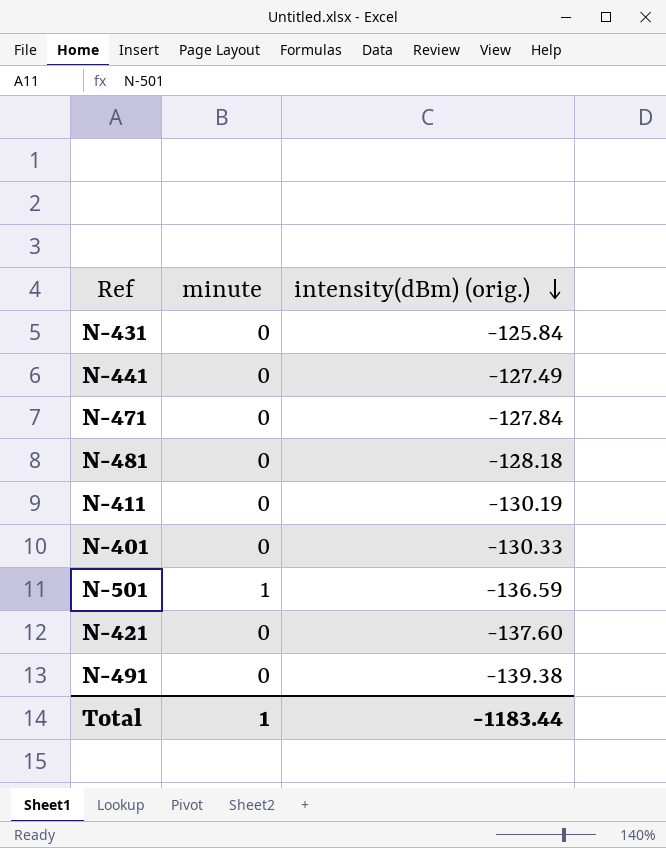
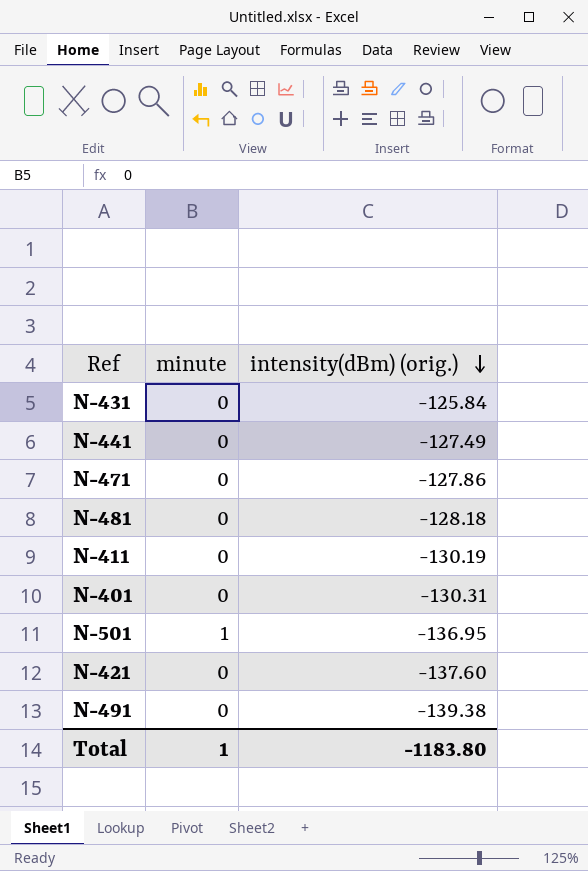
N-471 | intensity(dBm) (orig.): -127.84 -> -127.86
N-401 | intensity(dBm) (orig.): -130.33 -> -130.31
N-501 | intensity(dBm) (orig.): -136.59 -> -136.95
Total | intensity(dBm) (orig.): -1183.44 -> -1183.80

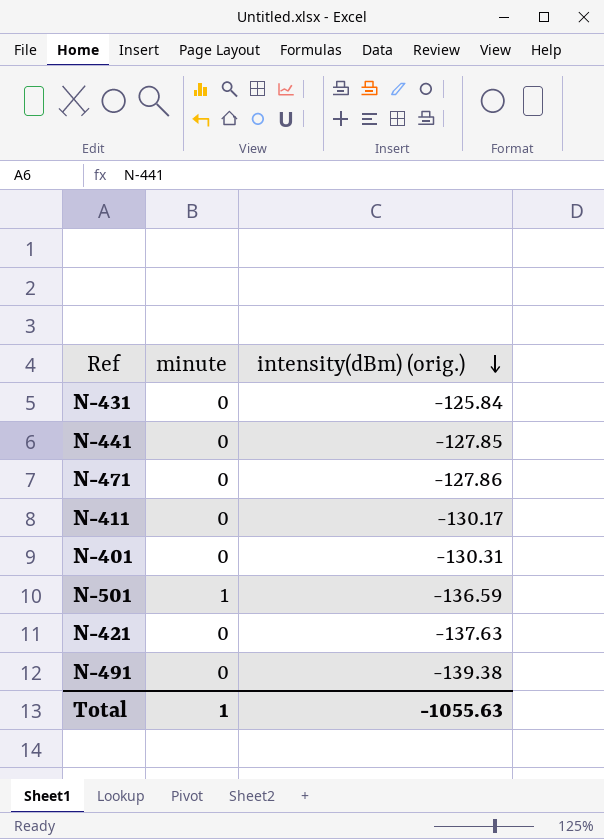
row N-481: 0 | -128.18 -> none
N-441 | intensity(dBm) (orig.): -127.49 -> -127.85
N-411 | intensity(dBm) (orig.): -130.19 -> -130.17
N-501 | intensity(dBm) (orig.): -136.95 -> -136.59
N-421 | intensity(dBm) (orig.): -137.60 -> -137.63
Total | intensity(dBm) (orig.): -1183.80 -> -1055.63

